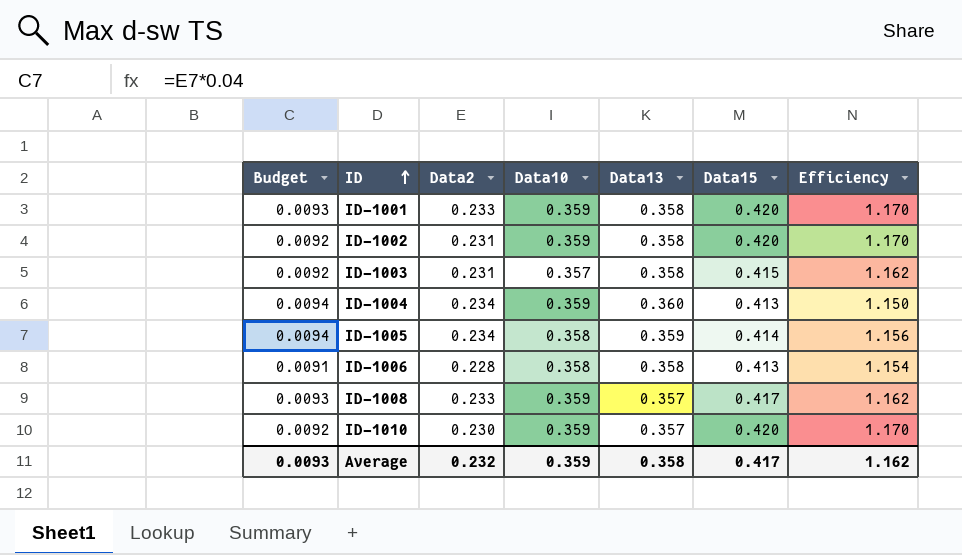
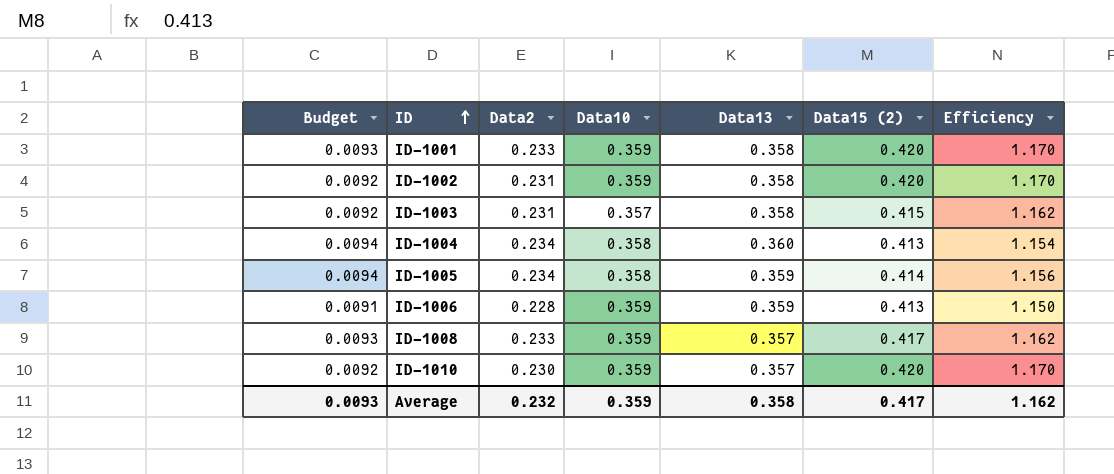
column name: Data15 -> Data15 (2)
ID-1004 | Data10: 0.359 -> 0.358
ID-1004 | Efficiency: 1.150 -> 1.154
ID-1006 | Data10: 0.358 -> 0.359
ID-1006 | Data13: 0.358 -> 0.359
ID-1006 | Efficiency: 1.154 -> 1.150

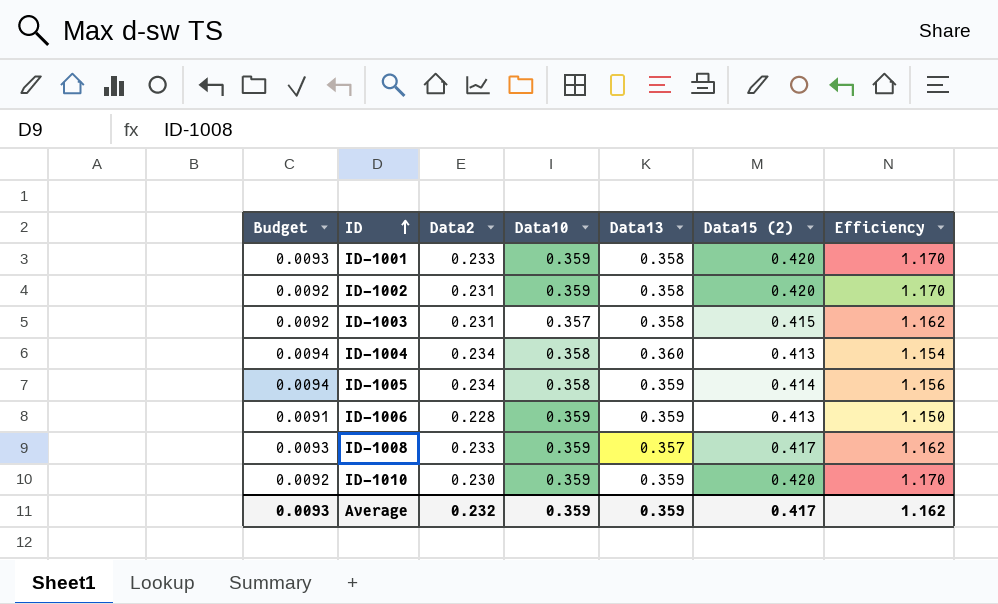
ID-1010 | Data13: 0.357 -> 0.359
Average | Data13: 0.358 -> 0.359

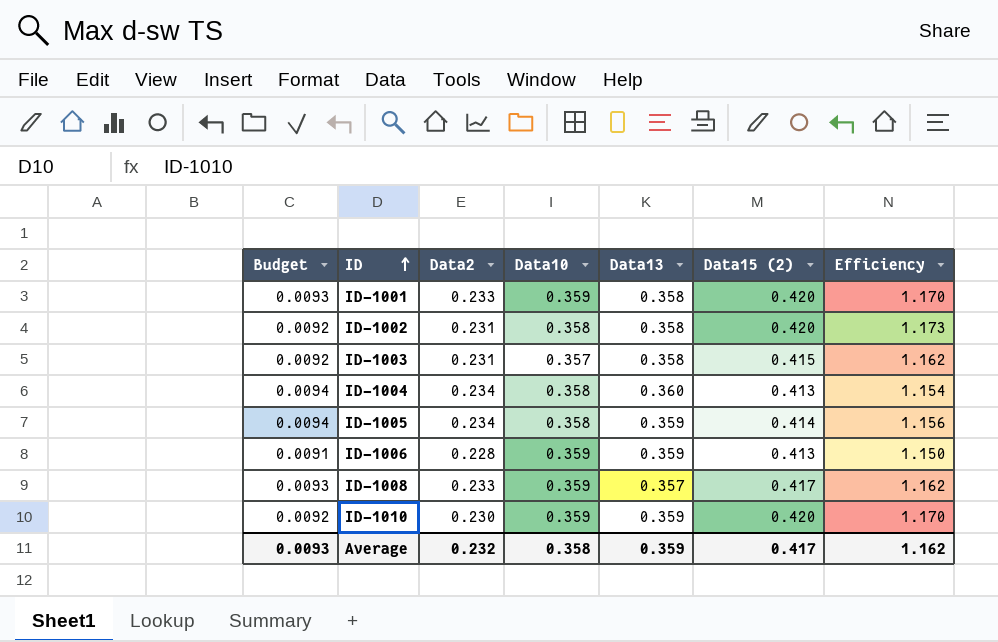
ID-1002 | Data10: 0.359 -> 0.358
ID-1002 | Efficiency: 1.170 -> 1.173
Average | Data10: 0.359 -> 0.358

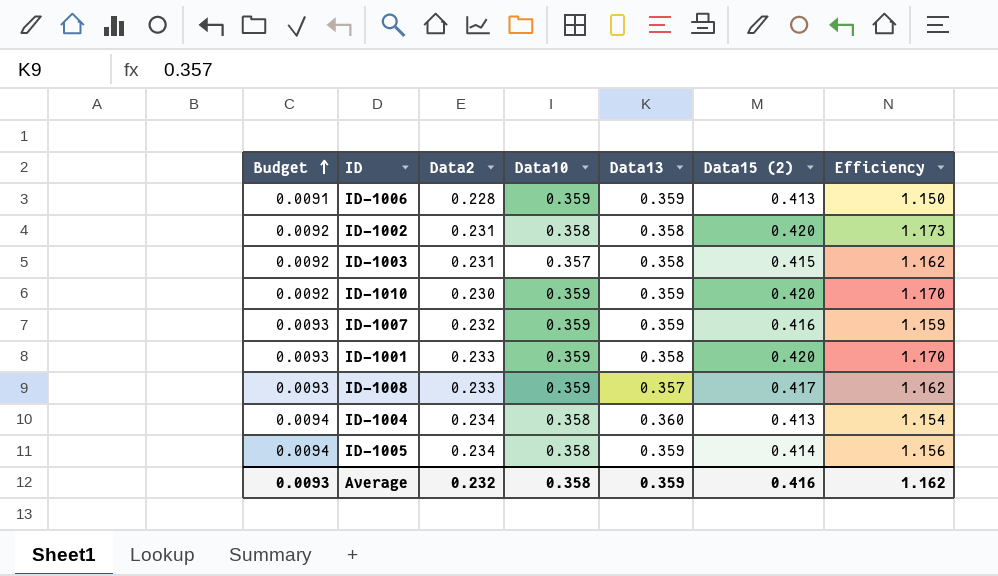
row order: ID ascending -> Budget ascending
row ID-1007: none -> 0.0093 | 0.232 | 0.359 | 0.359 | 0.416 | 1.159
Average | Data15 (2): 0.417 -> 0.416

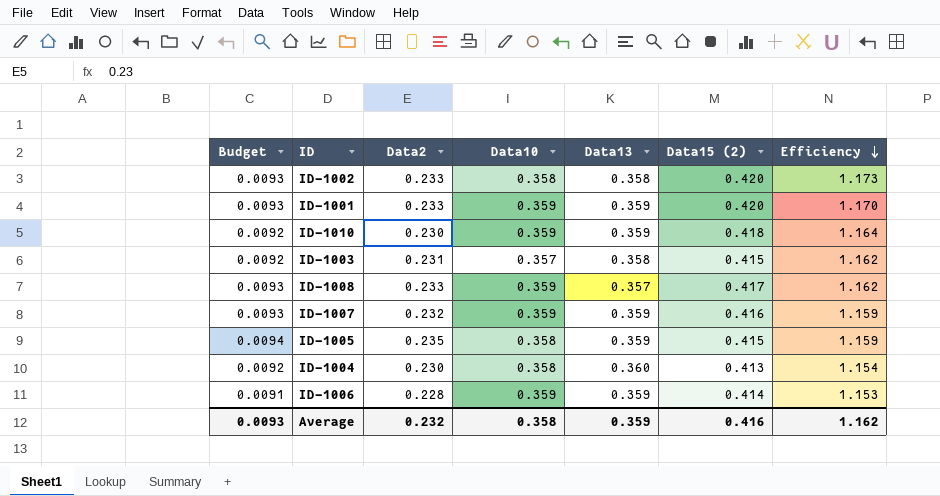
row order: Budget ascending -> Efficiency descending
ID-1002 | Budget: 0.0092 -> 0.0093
ID-1002 | Data2: 0.231 -> 0.233
ID-1001 | Data13: 0.358 -> 0.359
ID-1010 | Data15 (2): 0.420 -> 0.418
ID-1010 | Efficiency: 1.170 -> 1.164
ID-1005 | Data2: 0.234 -> 0.235
ID-1005 | Data15 (2): 0.414 -> 0.415
ID-1005 | Efficiency: 1.156 -> 1.159
ID-1004 | Budget: 0.0094 -> 0.0092
ID-1004 | Data2: 0.234 -> 0.230
ID-1006 | Data15 (2): 0.413 -> 0.414
ID-1006 | Efficiency: 1.150 -> 1.153

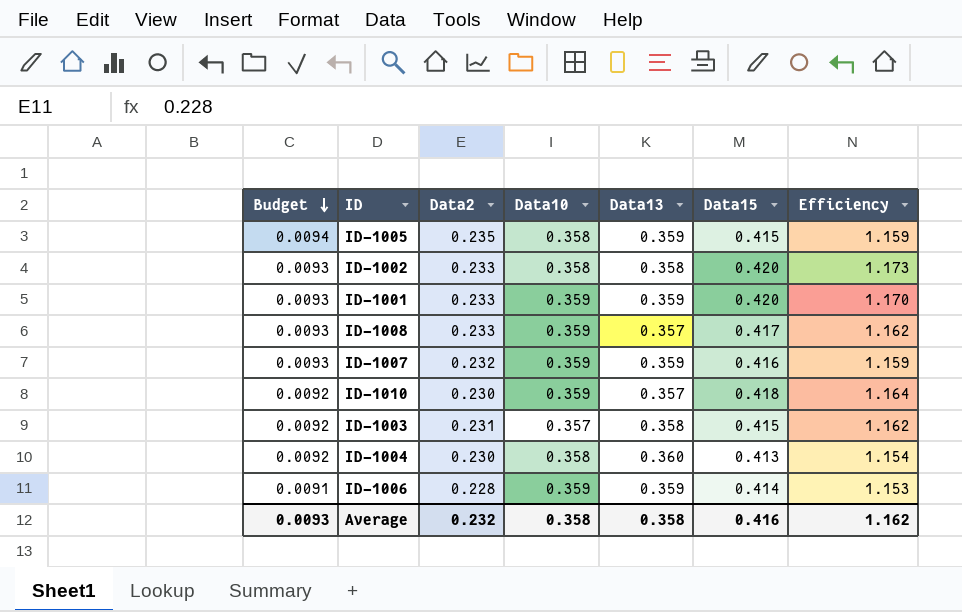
row order: Efficiency descending -> Budget descending
column name: Data15 (2) -> Data15
ID-1010 | Data13: 0.359 -> 0.357
Average | Data13: 0.359 -> 0.358

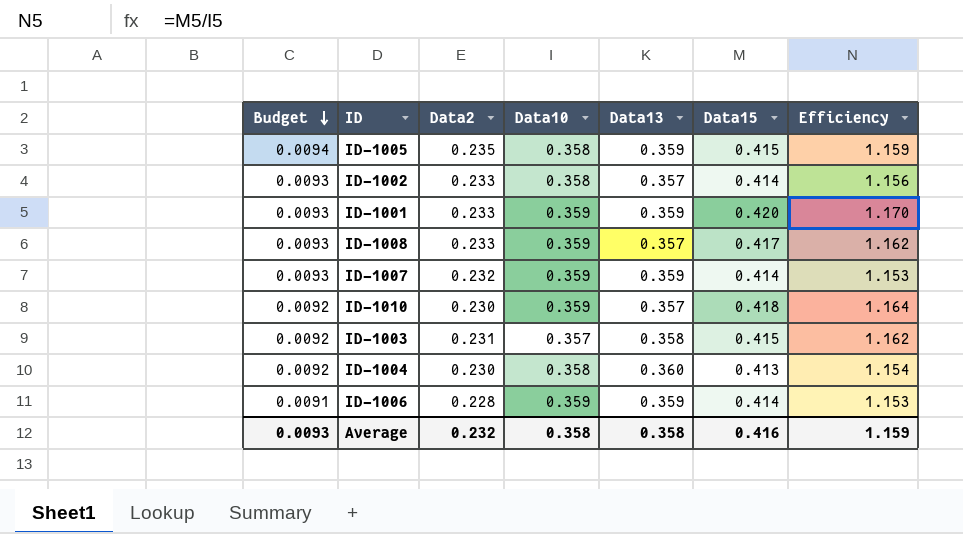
ID-1002 | Data13: 0.358 -> 0.357
ID-1002 | Data15: 0.420 -> 0.414
ID-1002 | Efficiency: 1.173 -> 1.156
ID-1007 | Data15: 0.416 -> 0.414
ID-1007 | Efficiency: 1.159 -> 1.153
Average | Efficiency: 1.162 -> 1.159

